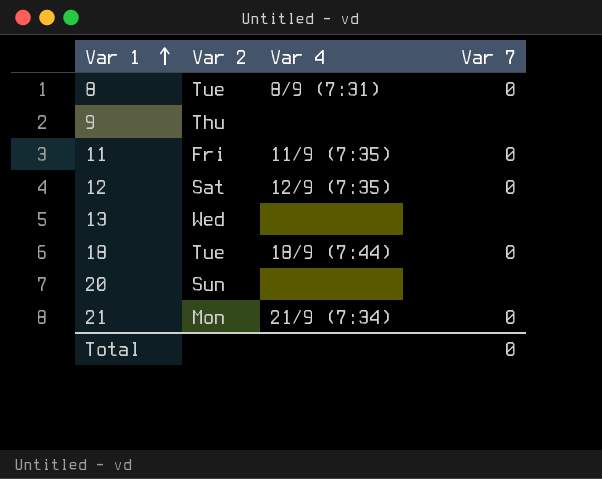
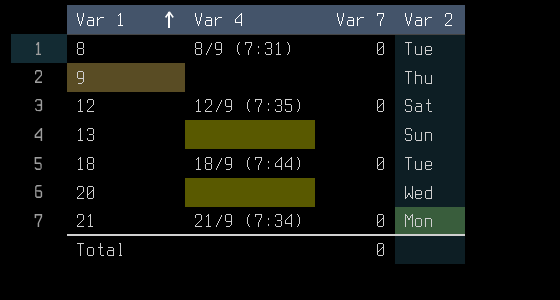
column Var 2 | position: 2 -> 4
row 11: Fri | 11/9 (7:35) | 0 -> none
13 | Var 2: Wed -> Sun
20 | Var 2: Sun -> Wed

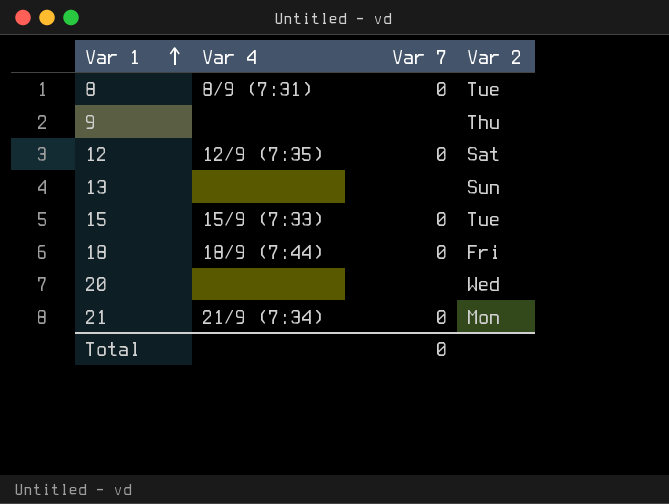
row 15: none -> 15/9 (7:33) | 0 | Tue
18 | Var 2: Tue -> Fri

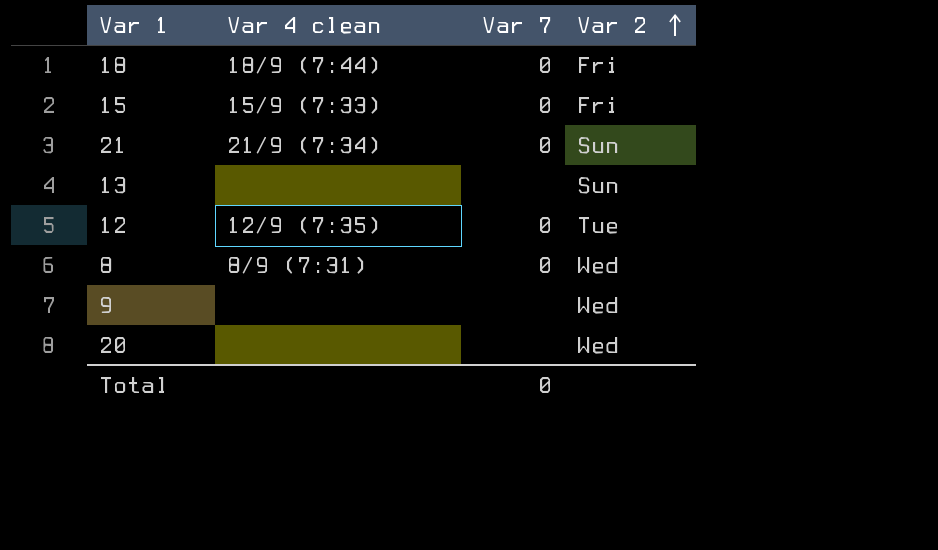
row order: Var 1 ascending -> Var 2 ascending
column name: Var 4 -> Var 4 clean
15 | Var 2: Tue -> Fri
21 | Var 2: Mon -> Sun
12 | Var 2: Sat -> Tue
8 | Var 2: Tue -> Wed
9 | Var 2: Thu -> Wed

